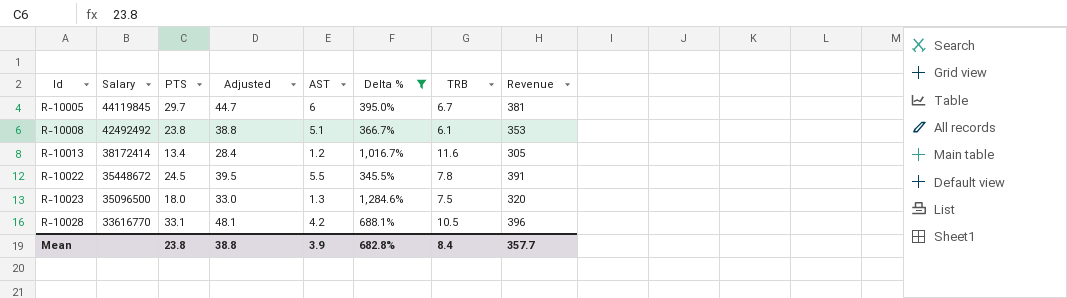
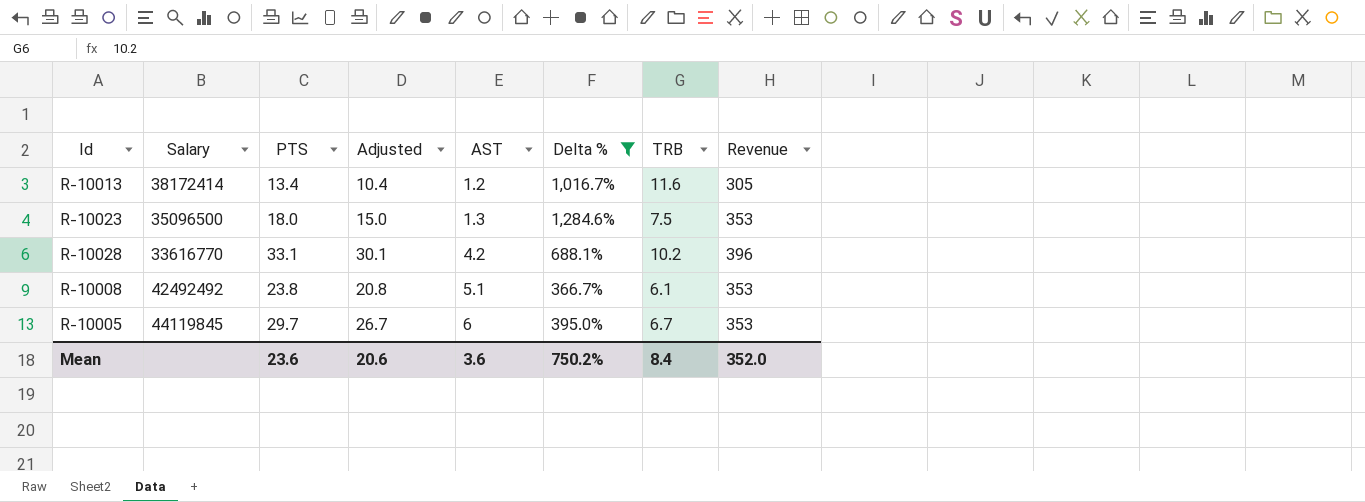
row order: Id ascending -> AST ascending
column Adjusted | formula: [PTS] + 15 -> [PTS] - 3
row R-10022: 35448672 | 24.5 | 39.5 | 5.5 | 345.5% | 7.8 | 391 -> none
R-10023 | Revenue: 320 -> 353
R-10028 | TRB: 10.5 -> 10.2
R-10005 | Revenue: 381 -> 353
Mean | PTS: 23.8 -> 23.6
Mean | Adjusted: 38.8 -> 20.6
Mean | AST: 3.9 -> 3.6
Mean | Delta %: 682.8% -> 750.2%
Mean | Revenue: 357.7 -> 352.0

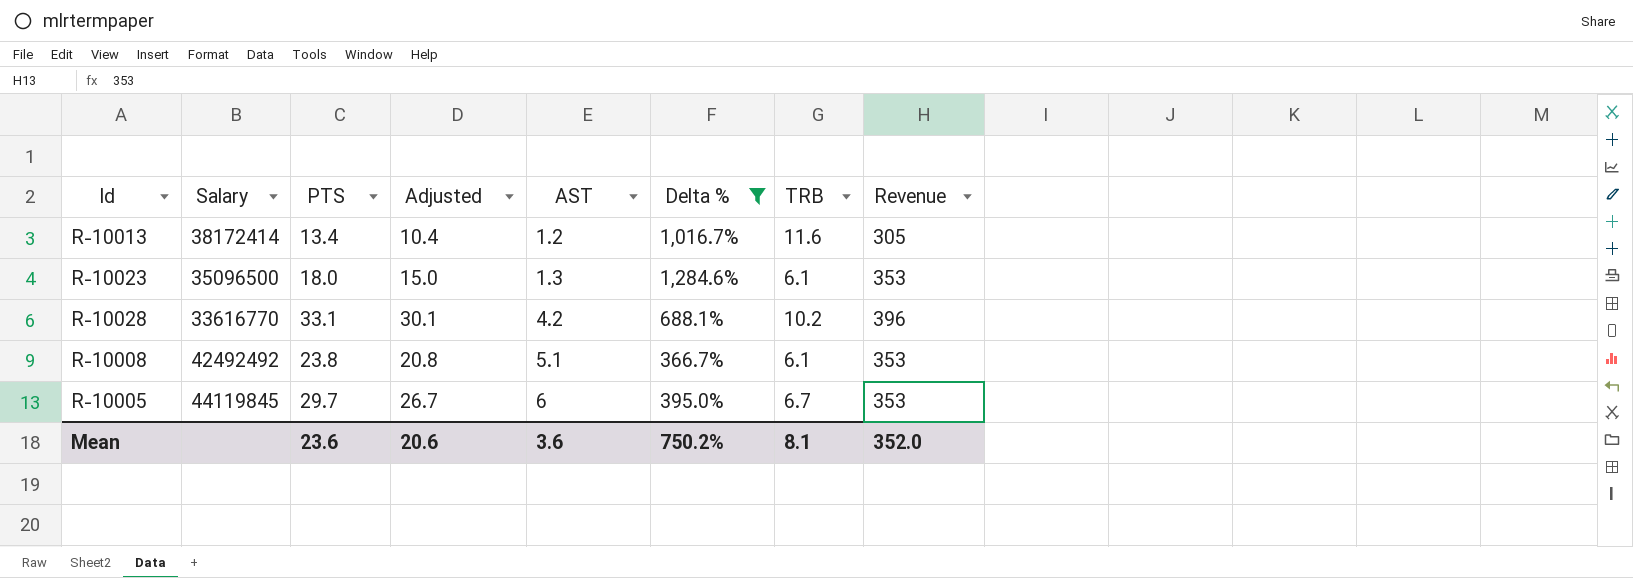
R-10023 | TRB: 7.5 -> 6.1
Mean | TRB: 8.4 -> 8.1

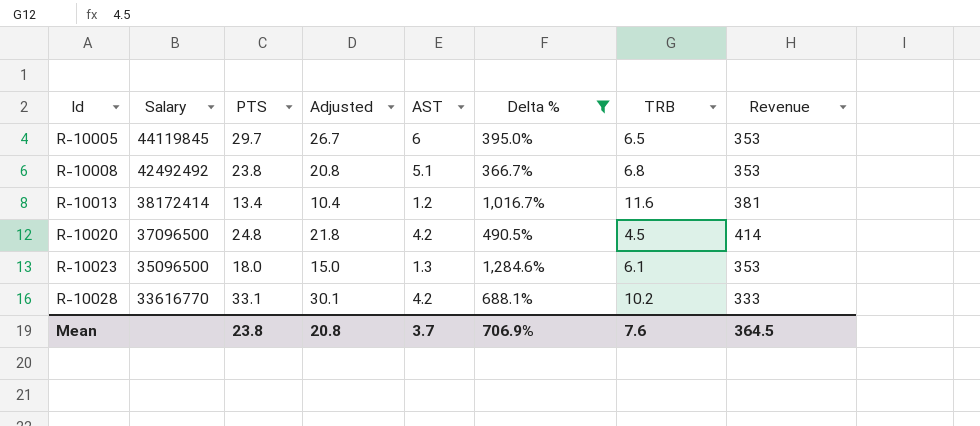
row order: AST ascending -> Id ascending
R-10005 | TRB: 6.7 -> 6.5
R-10008 | TRB: 6.1 -> 6.8
R-10013 | Revenue: 305 -> 381
row R-10020: none -> 37096500 | 24.8 | 21.8 | 4.2 | 490.5% | 4.5 | 414
R-10028 | Revenue: 396 -> 333
Mean | PTS: 23.6 -> 23.8
Mean | Adjusted: 20.6 -> 20.8
Mean | AST: 3.6 -> 3.7
Mean | Delta %: 750.2% -> 706.9%
Mean | TRB: 8.1 -> 7.6
Mean | Revenue: 352.0 -> 364.5

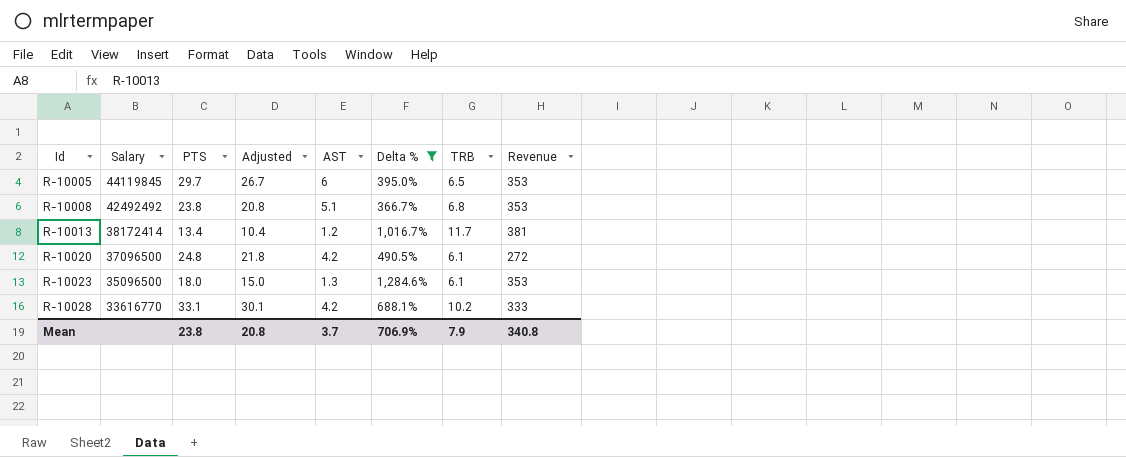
R-10013 | TRB: 11.6 -> 11.7
R-10020 | TRB: 4.5 -> 6.1
R-10020 | Revenue: 414 -> 272
Mean | TRB: 7.6 -> 7.9
Mean | Revenue: 364.5 -> 340.8

